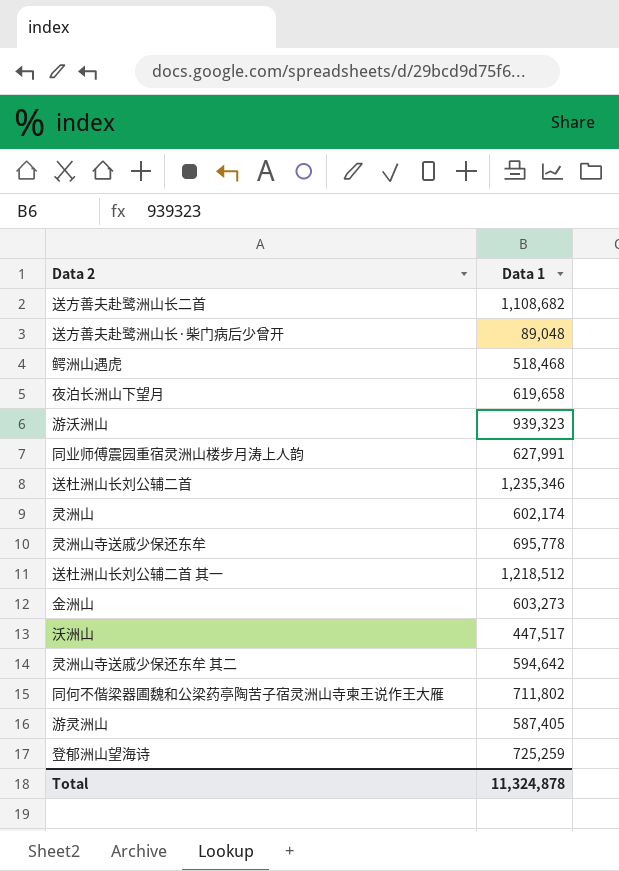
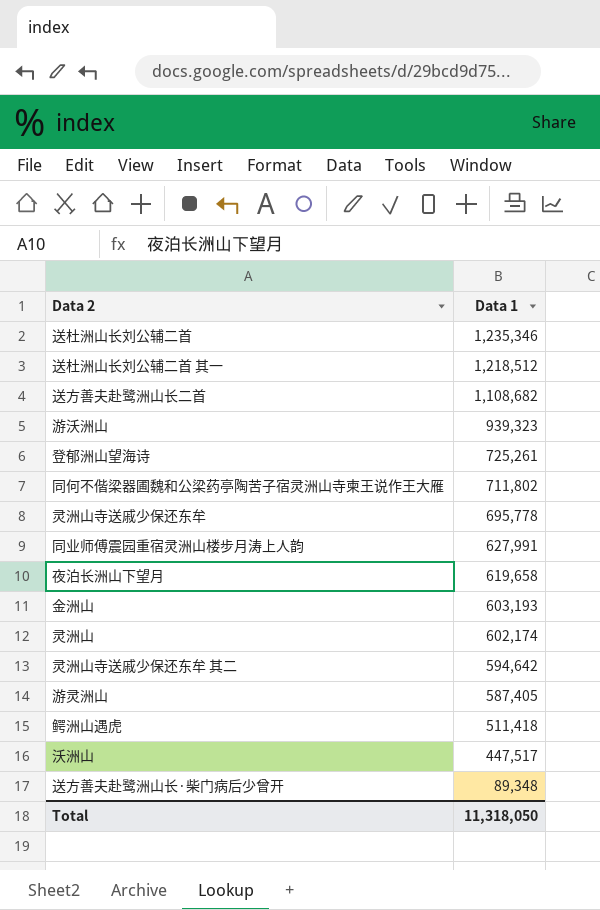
row order: none -> Data 1 descending
登郁洲山望海诗 | Data 1: 725,259 -> 725,261
金洲山 | Data 1: 603,273 -> 603,193
鳄洲山遇虎 | Data 1: 518,468 -> 511,418
送方善夫赴鹭洲山长·柴门病后少曾开 | Data 1: 89,048 -> 89,348
Total | Data 1: 11,324,878 -> 11,318,050

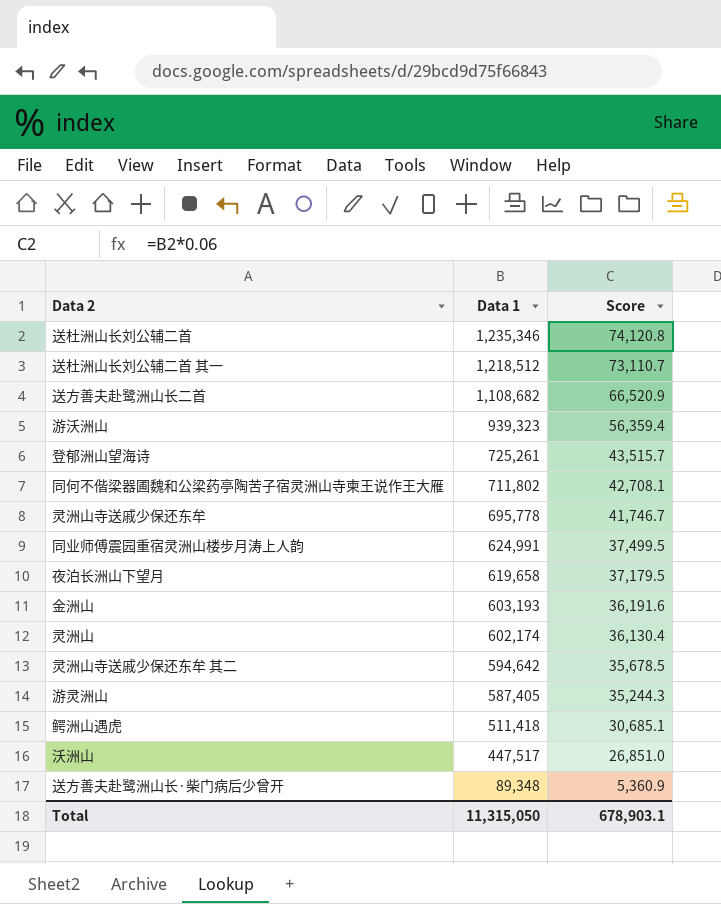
column Score | formula: none -> [Data 1] * 0.06
同业师傅震园重宿灵洲山楼步月涛上人韵 | Data 1: 627,991 -> 624,991
Total | Data 1: 11,318,050 -> 11,315,050

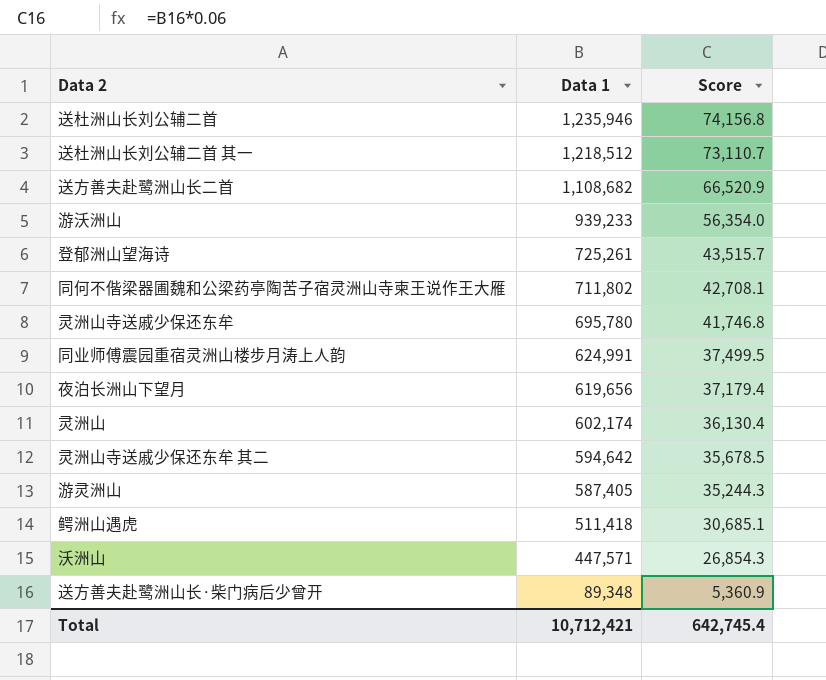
row 金洲山: 603,193 | 36,191.6 -> none
送杜洲山长刘公辅二首 | Data 1: 1,235,346 -> 1,235,946
送杜洲山长刘公辅二首 | Score: 74,120.8 -> 74,156.8
游沃洲山 | Data 1: 939,323 -> 939,233
游沃洲山 | Score: 56,359.4 -> 56,354.0
灵洲山寺送戚少保还东牟 | Data 1: 695,778 -> 695,780
灵洲山寺送戚少保还东牟 | Score: 41,746.7 -> 41,746.8
夜泊长洲山下望月 | Data 1: 619,658 -> 619,656
夜泊长洲山下望月 | Score: 37,179.5 -> 37,179.4
沃洲山 | Data 1: 447,517 -> 447,571
沃洲山 | Score: 26,851.0 -> 26,854.3
Total | Data 1: 11,315,050 -> 10,712,421
Total | Score: 678,903.1 -> 642,745.4

